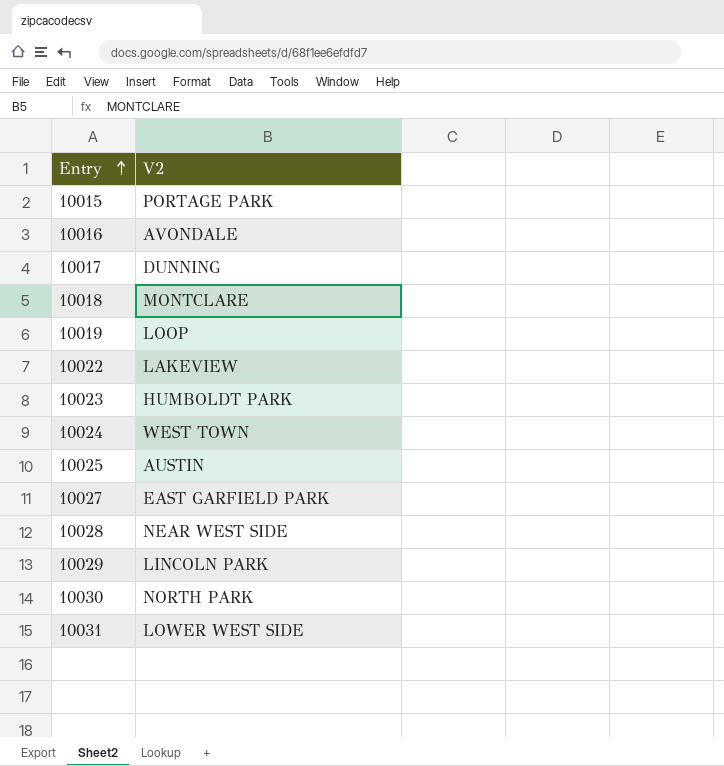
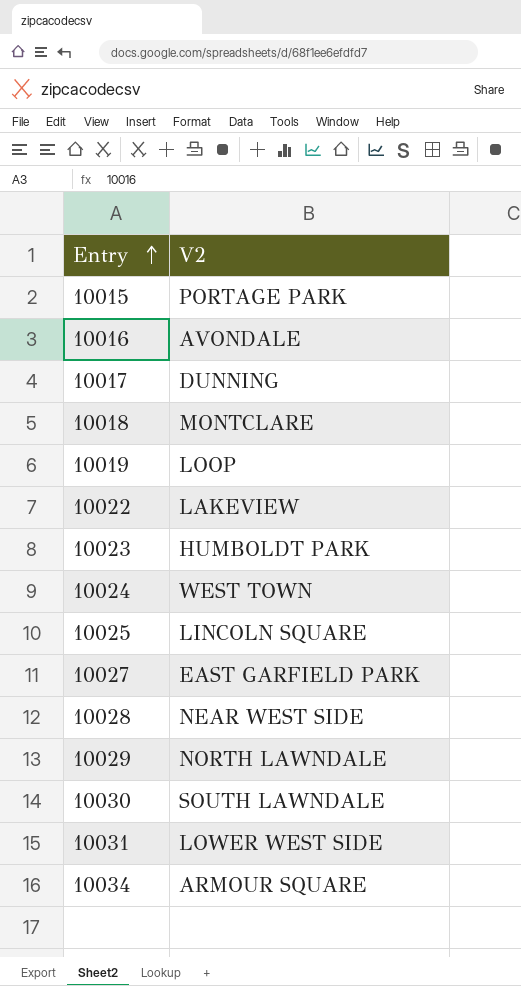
10025 | V2: AUSTIN -> LINCOLN SQUARE
10029 | V2: LINCOLN PARK -> NORTH LAWNDALE
10030 | V2: NORTH PARK -> SOUTH LAWNDALE
row 10034: none -> ARMOUR SQUARE

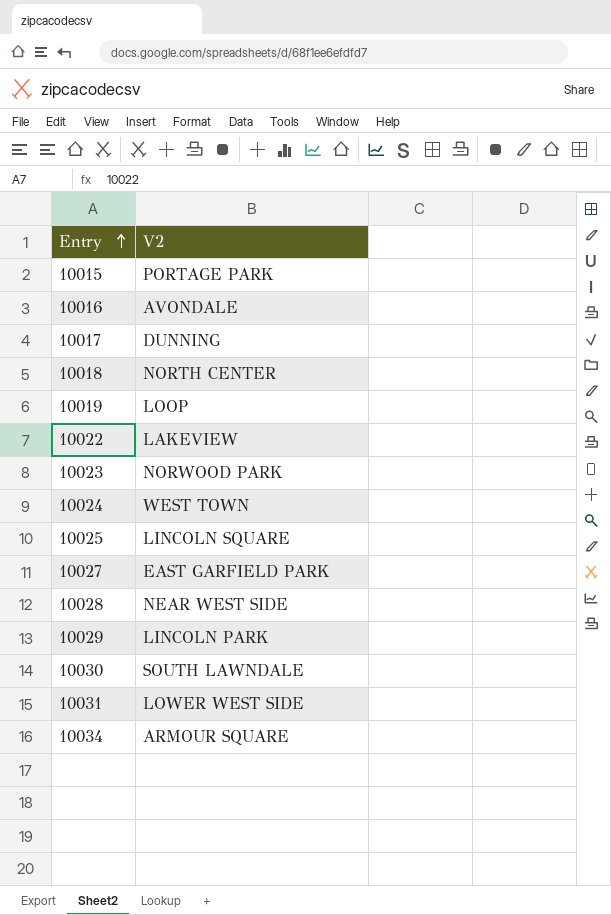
10018 | V2: MONTCLARE -> NORTH CENTER
10023 | V2: HUMBOLDT PARK -> NORWOOD PARK
10029 | V2: NORTH LAWNDALE -> LINCOLN PARK

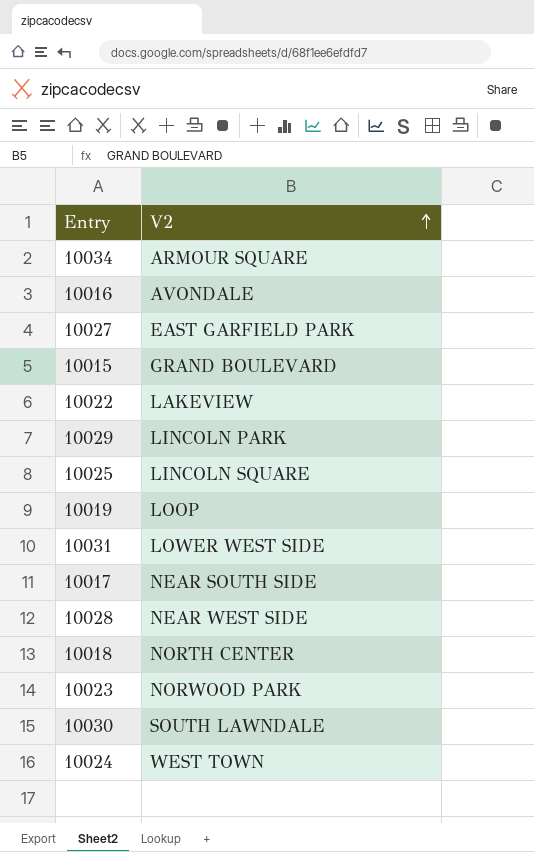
row order: Entry ascending -> V2 ascending
10015 | V2: PORTAGE PARK -> GRAND BOULEVARD
10017 | V2: DUNNING -> NEAR SOUTH SIDE

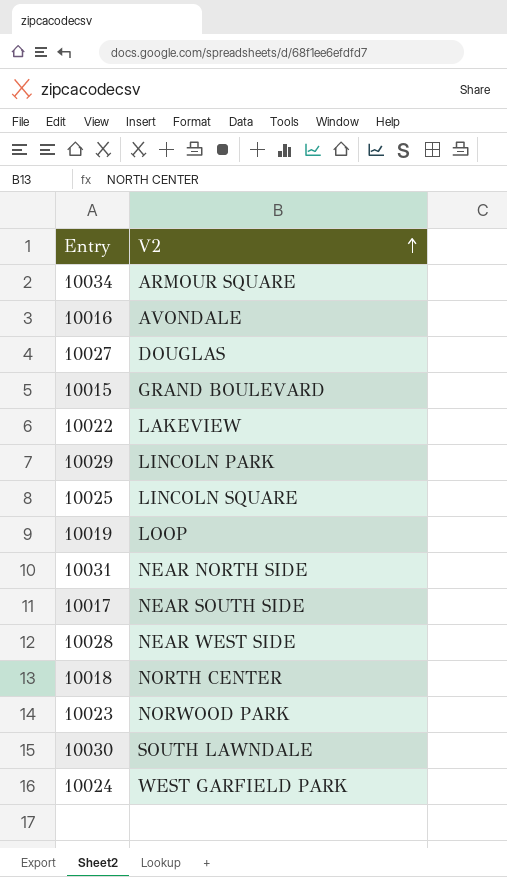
10027 | V2: EAST GARFIELD PARK -> DOUGLAS
10031 | V2: LOWER WEST SIDE -> NEAR NORTH SIDE
10024 | V2: WEST TOWN -> WEST GARFIELD PARK

